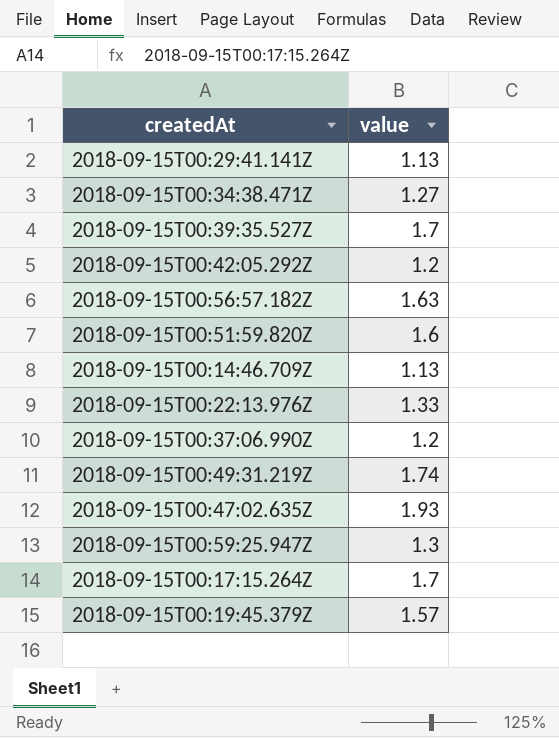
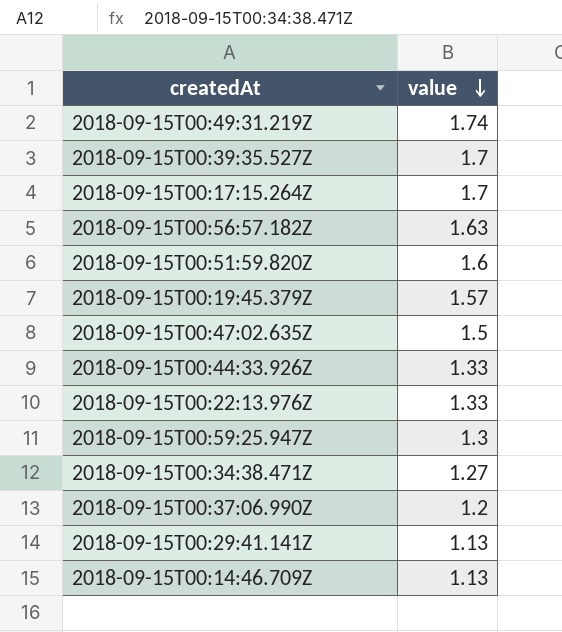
row order: none -> value descending
row 2018-09-15T00:42:05.292Z: 1.2 -> none
2018-09-15T00:47:02.635Z | value: 1.93 -> 1.5
row 2018-09-15T00:44:33.926Z: none -> 1.33

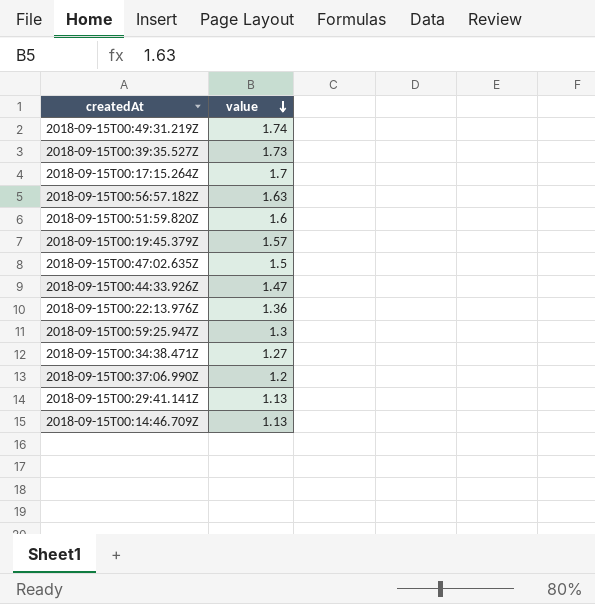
2018-09-15T00:39:35.527Z | value: 1.7 -> 1.73
2018-09-15T00:44:33.926Z | value: 1.33 -> 1.47
2018-09-15T00:22:13.976Z | value: 1.33 -> 1.36

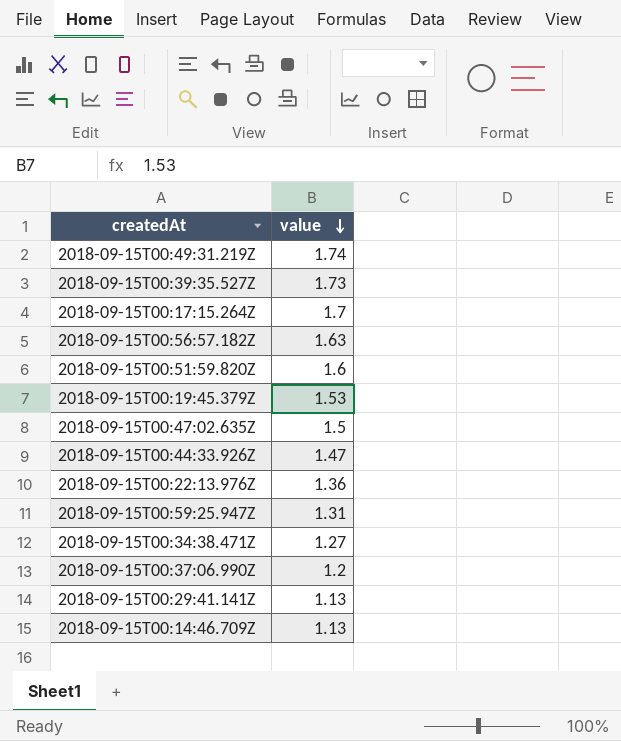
2018-09-15T00:19:45.379Z | value: 1.57 -> 1.53
2018-09-15T00:59:25.947Z | value: 1.3 -> 1.31

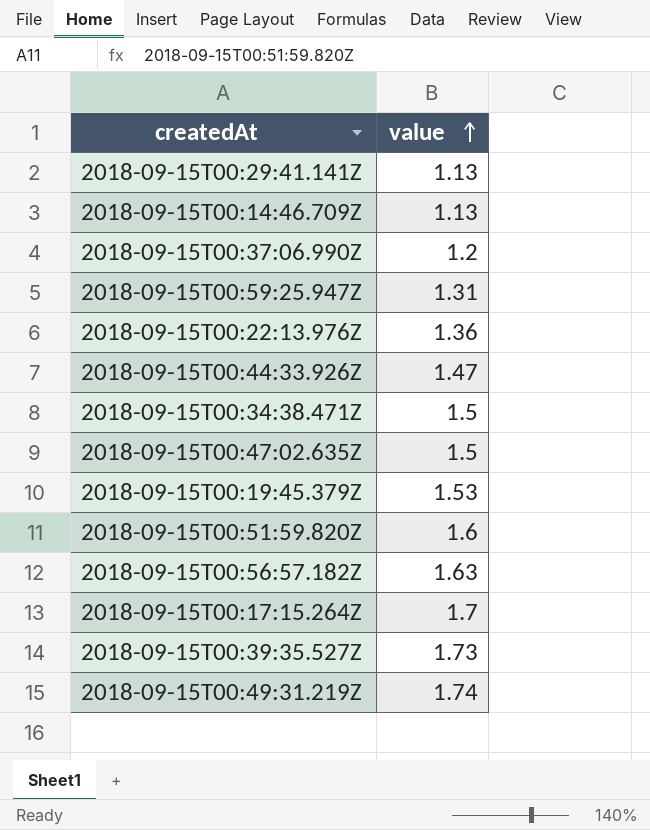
row order: value descending -> value ascending
2018-09-15T00:34:38.471Z | value: 1.27 -> 1.5

